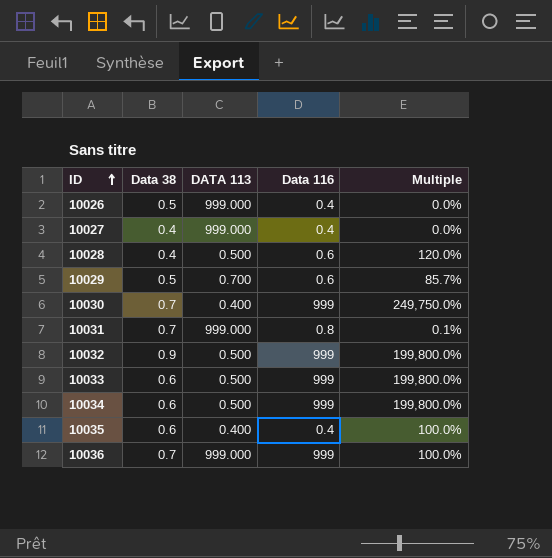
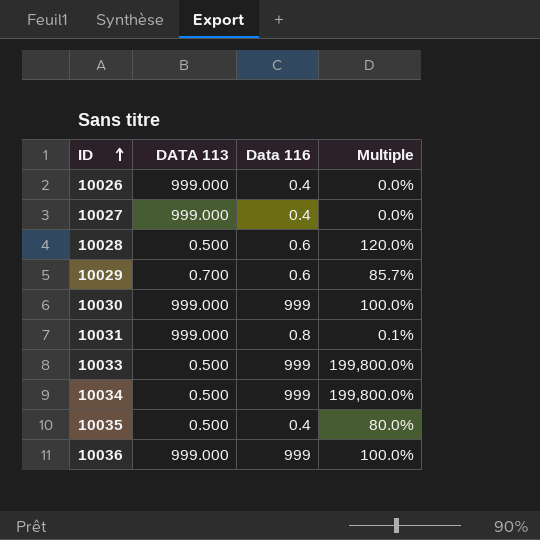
column Data 38 | position: 2 -> none
row 10032: 0.9 | 0.500 | 999 | 199,800.0% -> none
10030 | DATA 113: 0.400 -> 999.000
10030 | Multiple: 249,750.0% -> 100.0%
10035 | DATA 113: 0.400 -> 0.500
10035 | Multiple: 100.0% -> 80.0%

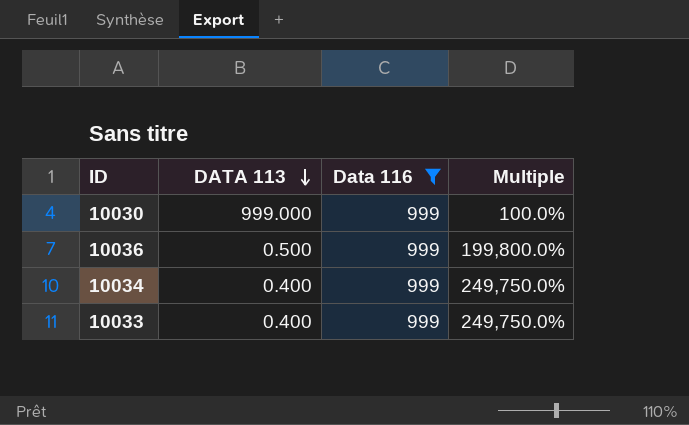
filter: none -> Data 116 = 999
row order: ID ascending -> DATA 113 descending
10036 | DATA 113: 999.000 -> 0.500
10036 | Multiple: 100.0% -> 199,800.0%
10034 | DATA 113: 0.500 -> 0.400
10034 | Multiple: 199,800.0% -> 249,750.0%
10033 | DATA 113: 0.500 -> 0.400
10033 | Multiple: 199,800.0% -> 249,750.0%

